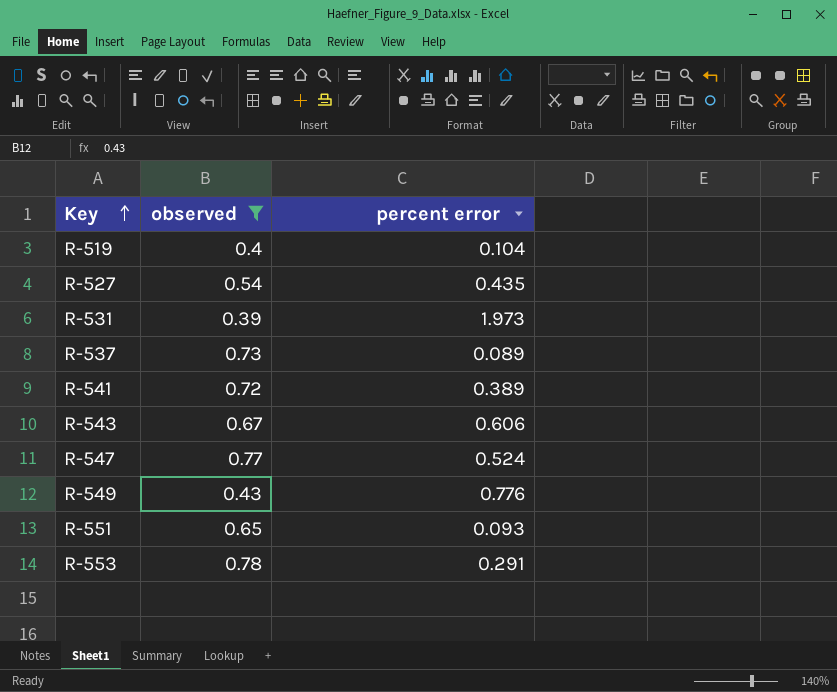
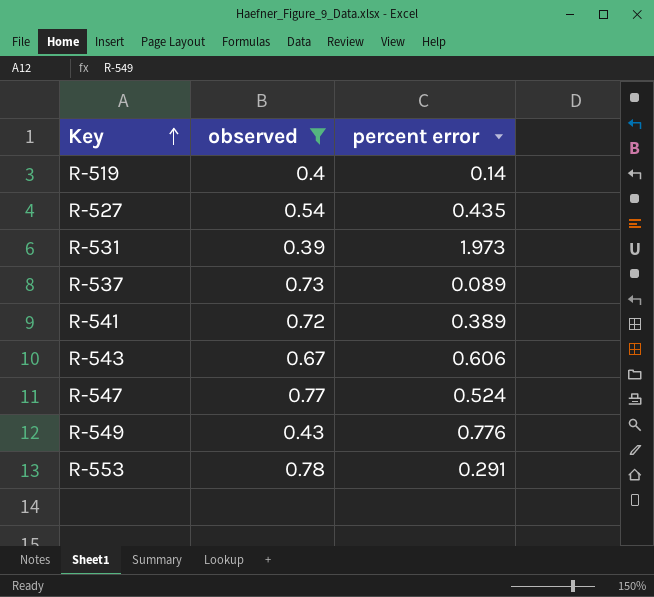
row R-551: 0.65 | 0.093 -> none
R-519 | percent error: 0.104 -> 0.14

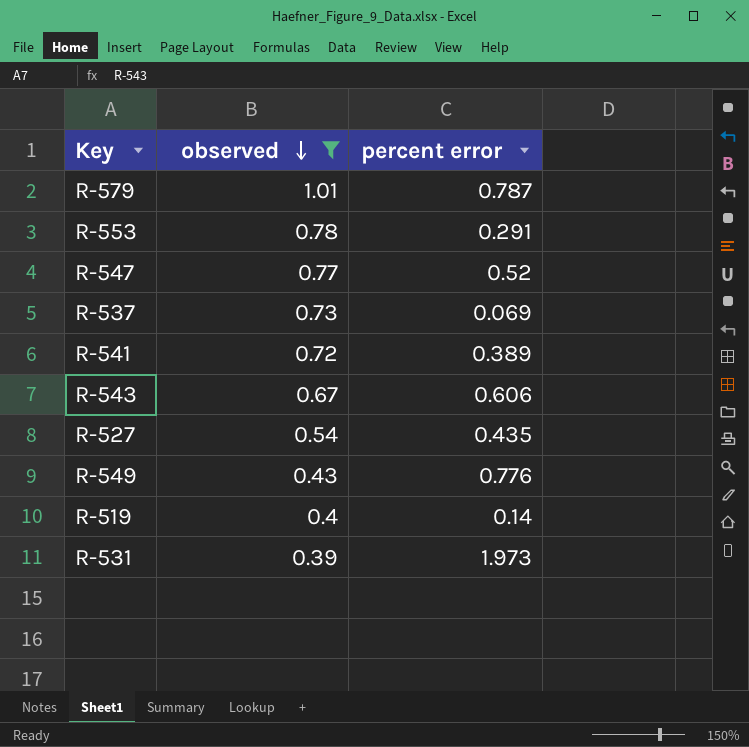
row order: Key ascending -> observed descending
row R-579: none -> 1.01 | 0.787
R-547 | percent error: 0.524 -> 0.52
R-537 | percent error: 0.089 -> 0.069

